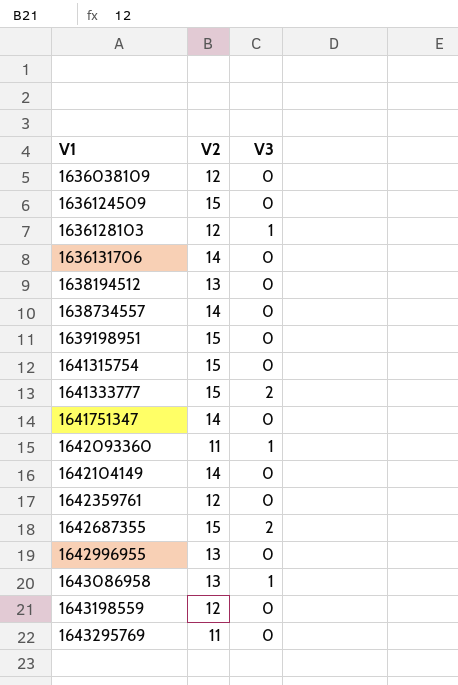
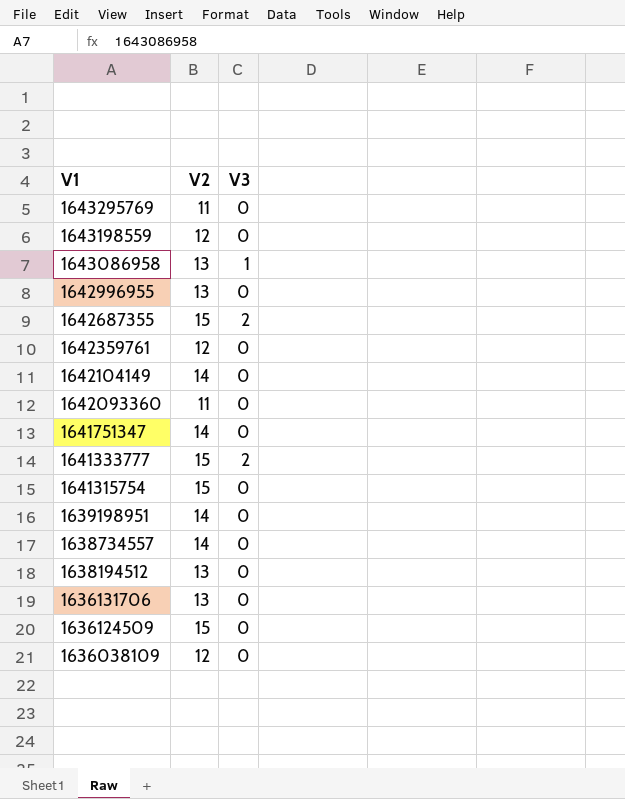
row order: V1 ascending -> V1 descending
row 1636128103: 12 | 1 -> none
1642093360 | V3: 1 -> 0
1639198951 | V2: 15 -> 14
1636131706 | V2: 14 -> 13

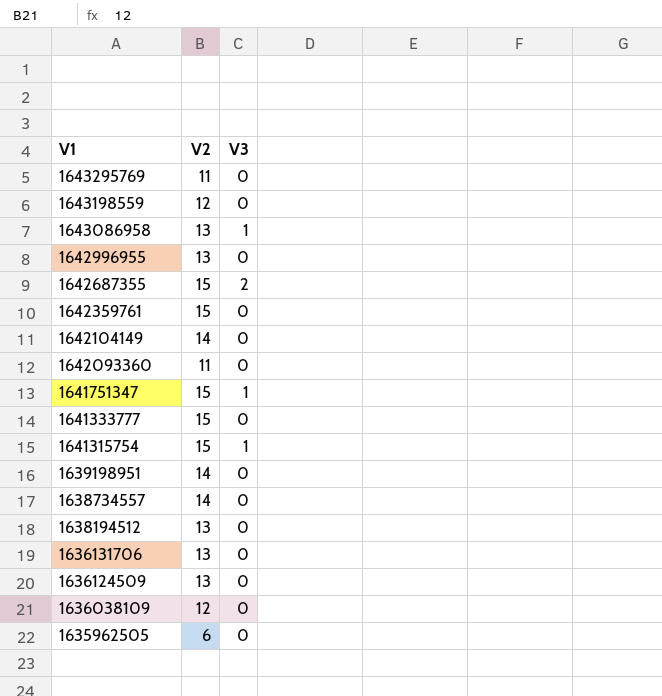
1642359761 | V2: 12 -> 15
1641751347 | V2: 14 -> 15
1641751347 | V3: 0 -> 1
1641333777 | V3: 2 -> 0
1641315754 | V3: 0 -> 1
1636124509 | V2: 15 -> 13
row 1635962505: none -> 6 | 0

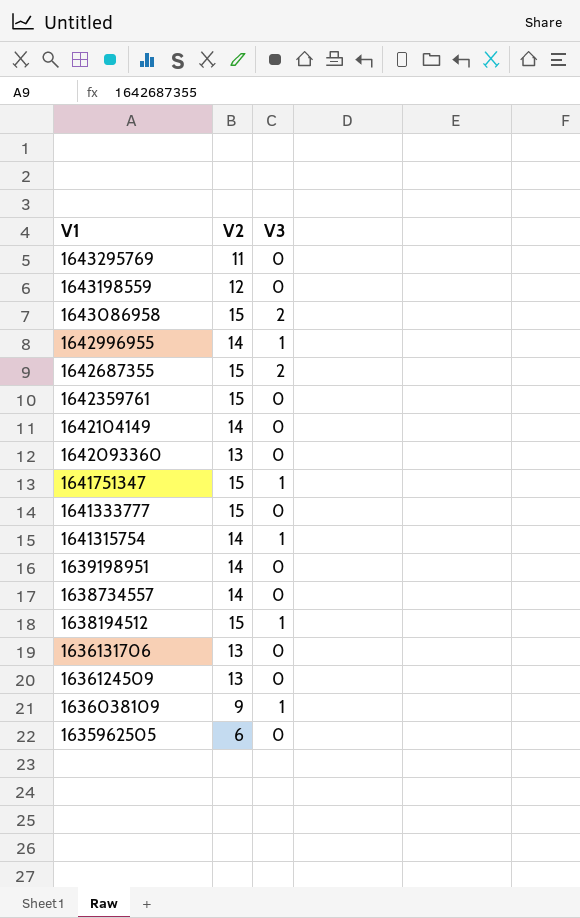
1643086958 | V2: 13 -> 15
1643086958 | V3: 1 -> 2
1642996955 | V2: 13 -> 14
1642996955 | V3: 0 -> 1
1642093360 | V2: 11 -> 13
1641315754 | V2: 15 -> 14
1638194512 | V2: 13 -> 15
1638194512 | V3: 0 -> 1
1636038109 | V2: 12 -> 9
1636038109 | V3: 0 -> 1

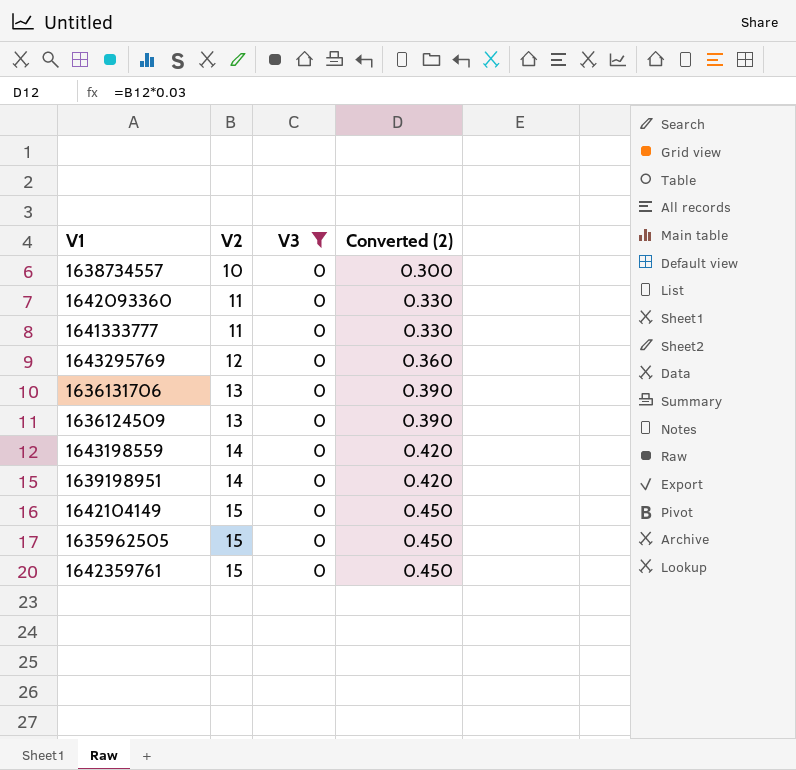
filter: none -> V3 = 0
row order: V1 descending -> V2 ascending
column Converted (2) | formula: none -> [V2] * 0.03
1638734557 | V2: 14 -> 10
1642093360 | V2: 13 -> 11
1641333777 | V2: 15 -> 11
1643295769 | V2: 11 -> 12
1643198559 | V2: 12 -> 14
1642104149 | V2: 14 -> 15
1635962505 | V2: 6 -> 15

